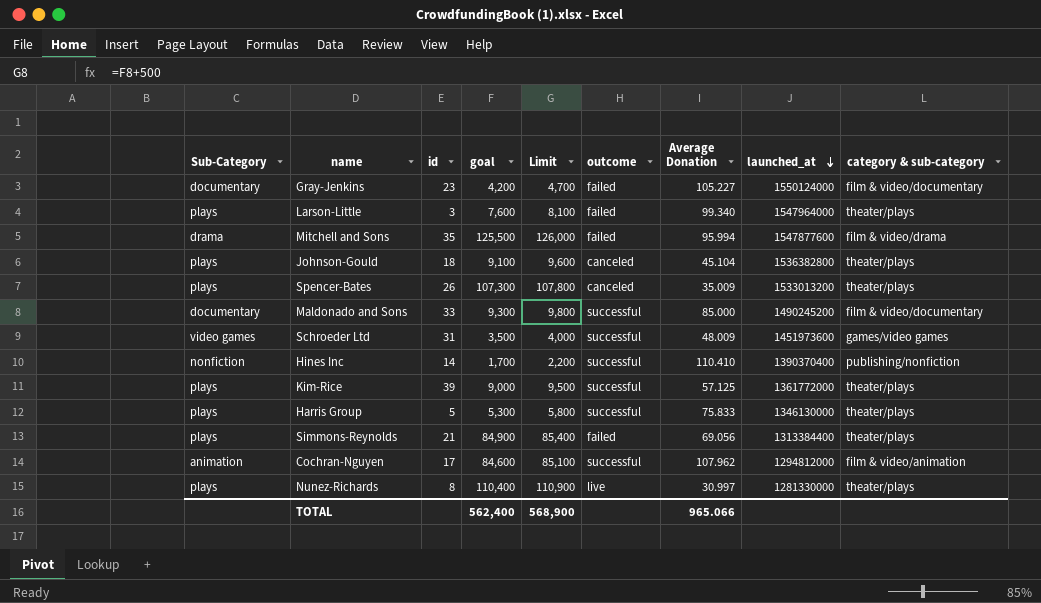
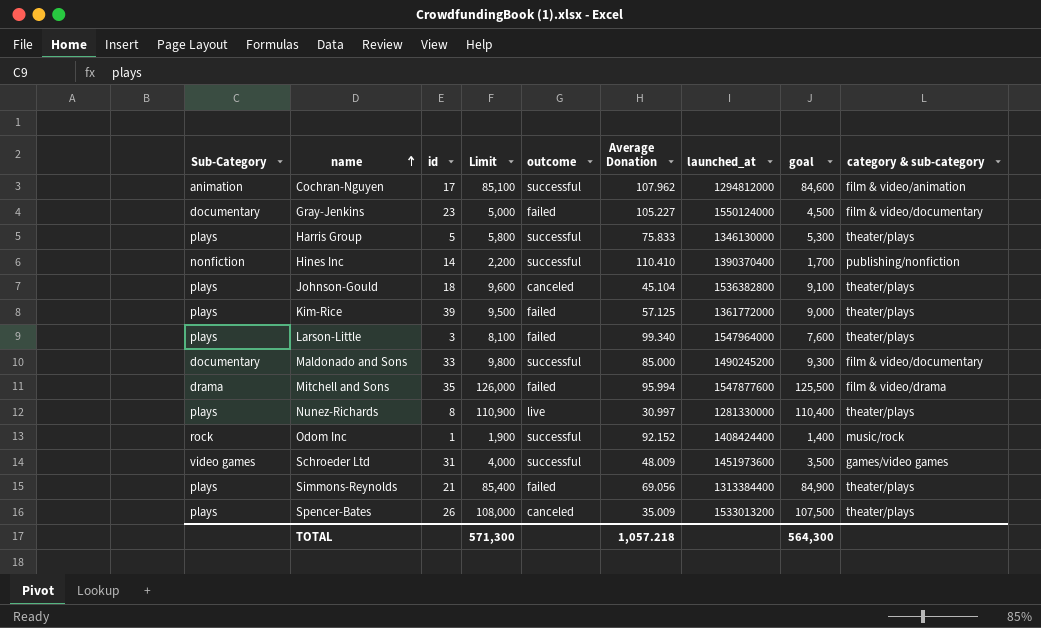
row order: launched_at descending -> name ascending
column goal | position: 4 -> 8
Gray-Jenkins | Limit: 4,700 -> 5,000
Gray-Jenkins | goal: 4,200 -> 4,500
Kim-Rice | outcome: successful -> failed
row Odom Inc: none -> rock | 1 | 1,900 | successful | 92.152 | 1408424400 | 1,400 | music/rock
Spencer-Bates | Limit: 107,800 -> 108,000
Spencer-Bates | goal: 107,300 -> 107,500
TOTAL | Limit: 568,900 -> 571,300
TOTAL | Average Donation: 965.066 -> 1,057.218
TOTAL | goal: 562,400 -> 564,300

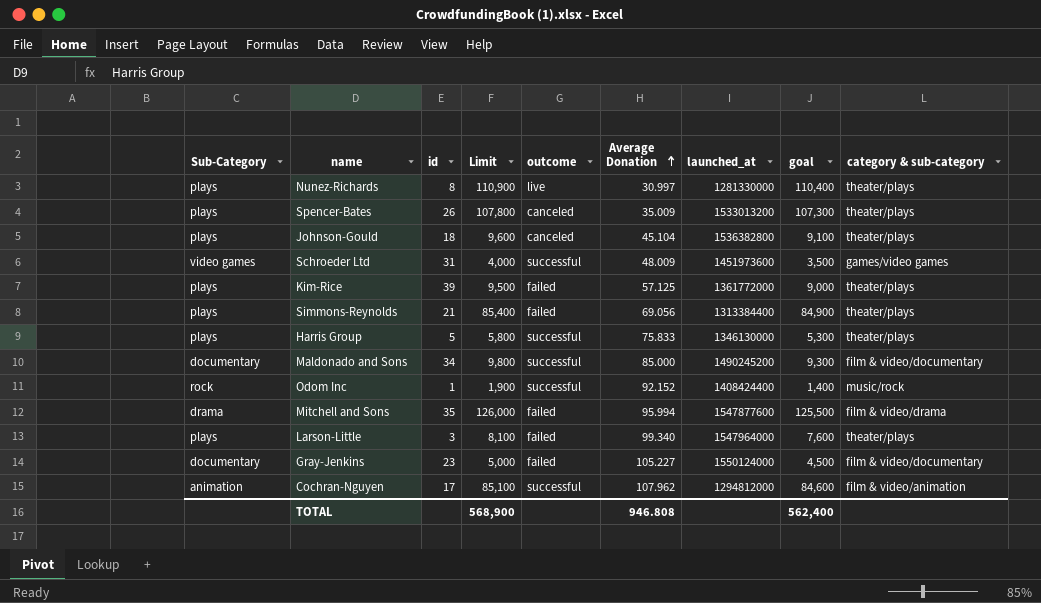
row order: name ascending -> Average Donation ascending
row Hines Inc: nonfiction | 14 | 2,200 | successful | 110.410 | 1390370400 | 1,700 | publishing/nonfiction -> none
Spencer-Bates | Limit: 108,000 -> 107,800
Spencer-Bates | goal: 107,500 -> 107,300
Maldonado and Sons | id: 33 -> 34
TOTAL | Limit: 571,300 -> 568,900
TOTAL | Average Donation: 1,057.218 -> 946.808
TOTAL | goal: 564,300 -> 562,400

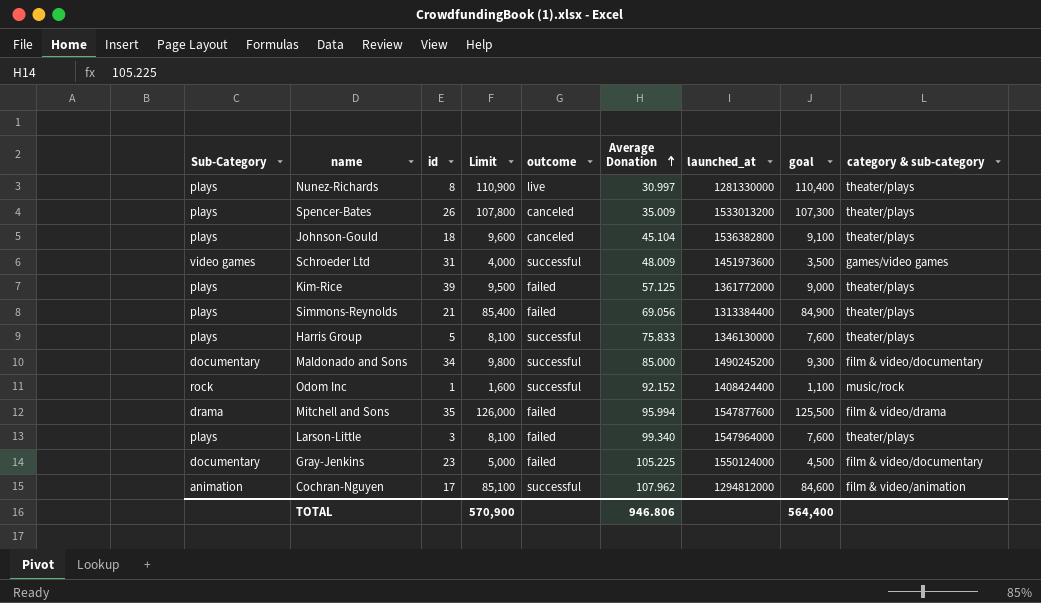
Harris Group | Limit: 5,800 -> 8,100
Harris Group | goal: 5,300 -> 7,600
Odom Inc | Limit: 1,900 -> 1,600
Odom Inc | goal: 1,400 -> 1,100
Gray-Jenkins | Average Donation: 105.227 -> 105.225
TOTAL | Limit: 568,900 -> 570,900
TOTAL | Average Donation: 946.808 -> 946.806
TOTAL | goal: 562,400 -> 564,400

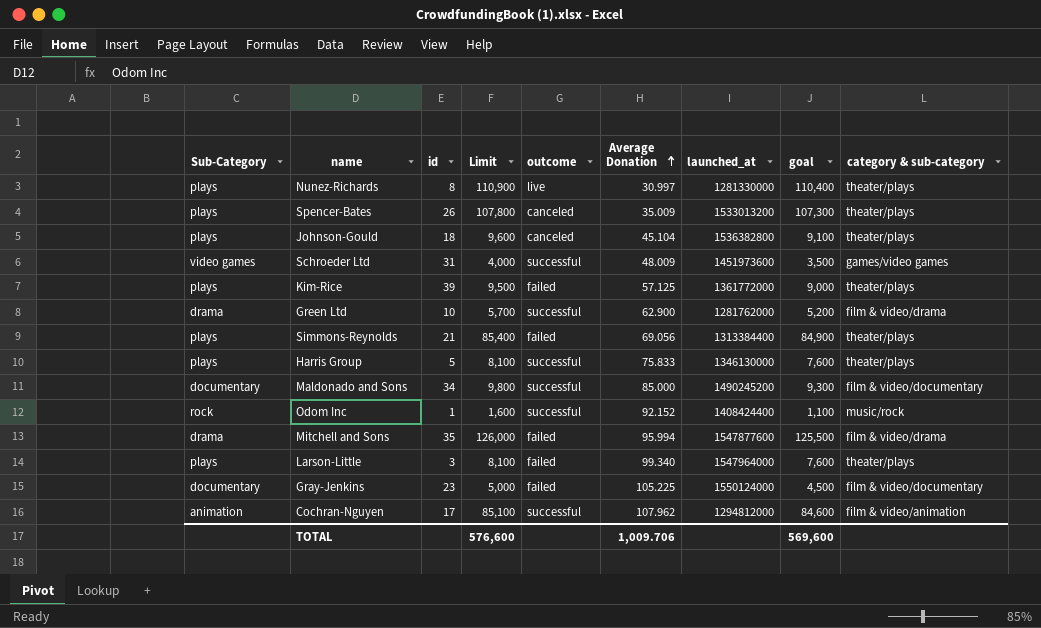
row Green Ltd: none -> drama | 10 | 5,700 | successful | 62.900 | 1281762000 | 5,200 | film & video/drama
TOTAL | Limit: 570,900 -> 576,600
TOTAL | Average Donation: 946.806 -> 1,009.706
TOTAL | goal: 564,400 -> 569,600

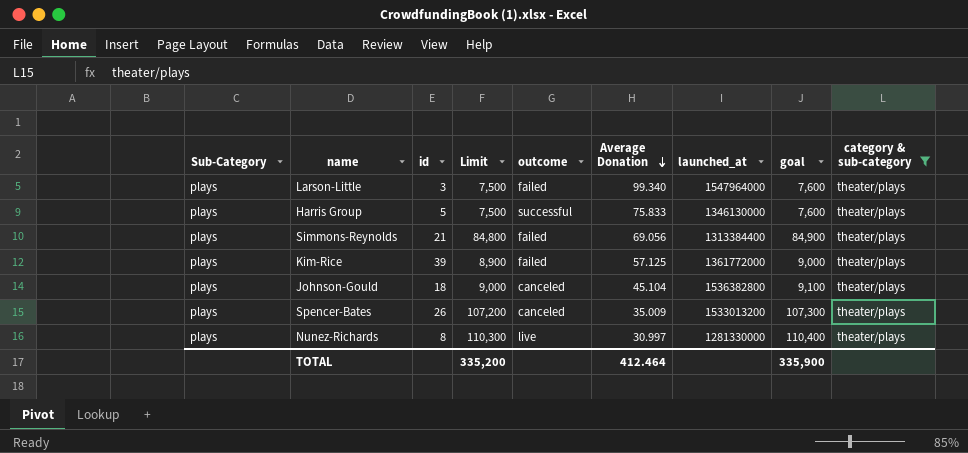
filter: none -> category & sub-category = theater/plays
row order: Average Donation ascending -> Average Donation descending
column Limit | formula: [goal] + 500 -> [goal] - 100
TOTAL | Limit: 576,600 -> 335,200
TOTAL | Average Donation: 1,009.706 -> 412.464
TOTAL | goal: 569,600 -> 335,900

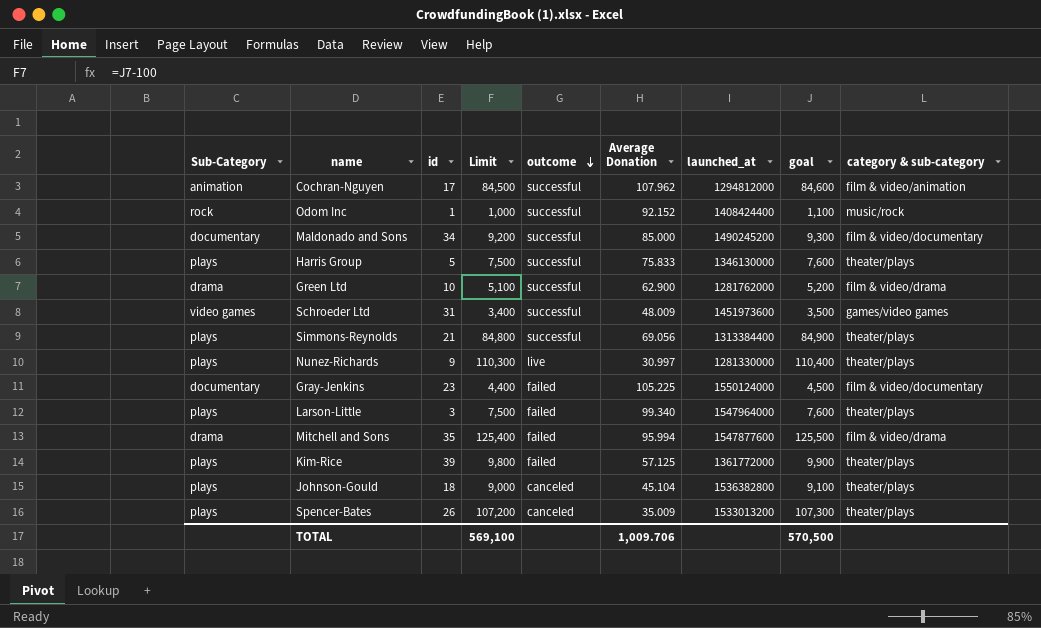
filter: category & sub-category = theater/plays -> none
row order: Average Donation descending -> outcome descending
Simmons-Reynolds | outcome: failed -> successful
Nunez-Richards | id: 8 -> 9
Kim-Rice | Limit: 8,900 -> 9,800
Kim-Rice | goal: 9,000 -> 9,900
TOTAL | Limit: 335,200 -> 569,100
TOTAL | Average Donation: 412.464 -> 1,009.706
TOTAL | goal: 335,900 -> 570,500

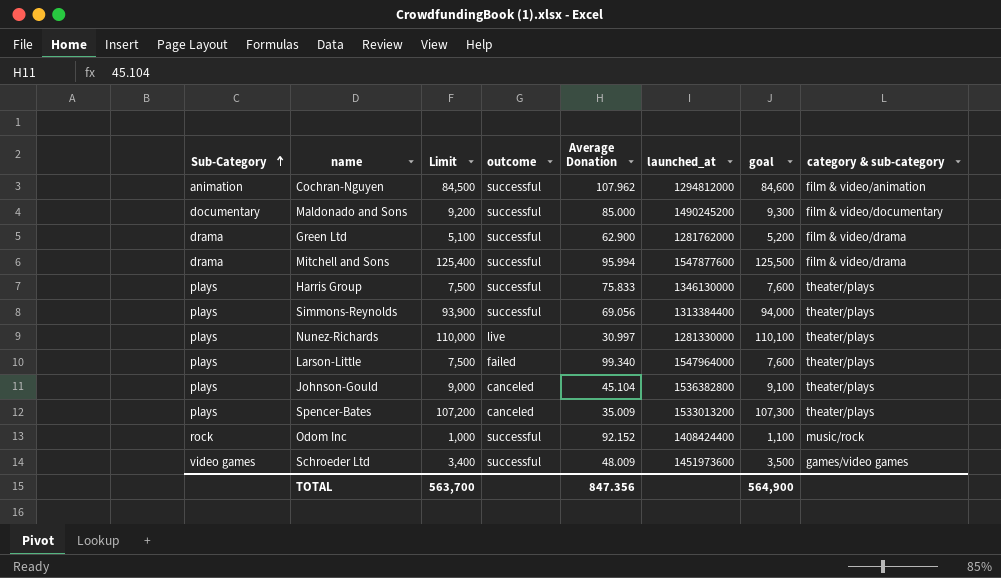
row order: outcome descending -> Sub-Category ascending
column id | position: 3 -> none
row Gray-Jenkins: documentary | 23 | 4,400 | failed | 105.225 | 1550124000 | 4,500 | film & video/documentary -> none
row Kim-Rice: plays | 39 | 9,800 | failed | 57.125 | 1361772000 | 9,900 | theater/plays -> none
Mitchell and Sons | outcome: failed -> successful
Simmons-Reynolds | Limit: 84,800 -> 93,900
Simmons-Reynolds | goal: 84,900 -> 94,000
Nunez-Richards | Limit: 110,300 -> 110,000
Nunez-Richards | goal: 110,400 -> 110,100
TOTAL | Limit: 569,100 -> 563,700
TOTAL | Average Donation: 1,009.706 -> 847.356
TOTAL | goal: 570,500 -> 564,900

